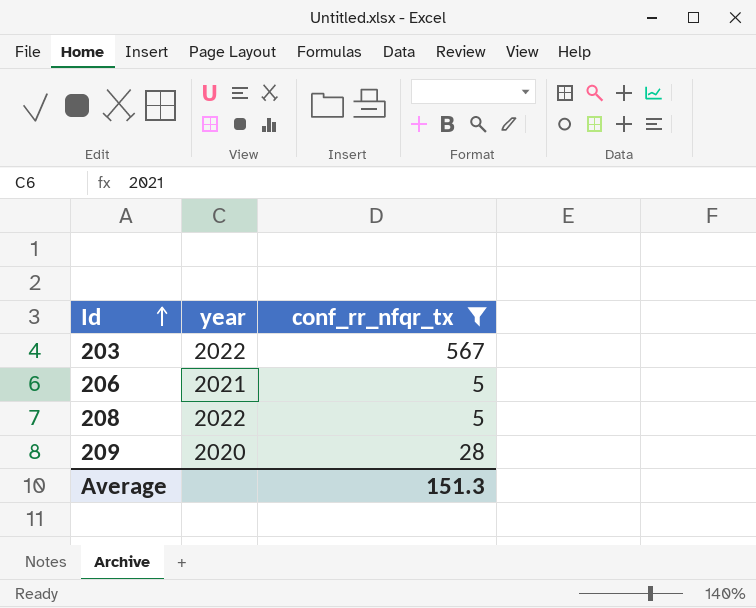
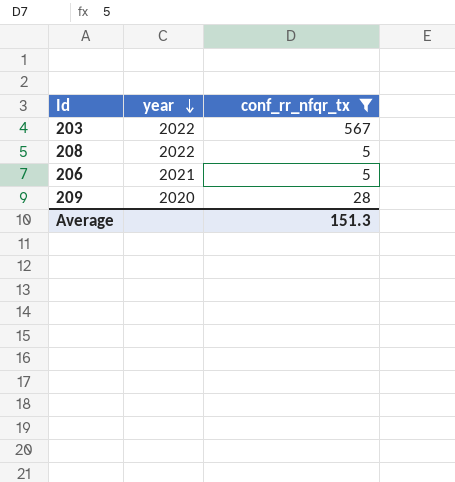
row order: Id ascending -> year descending

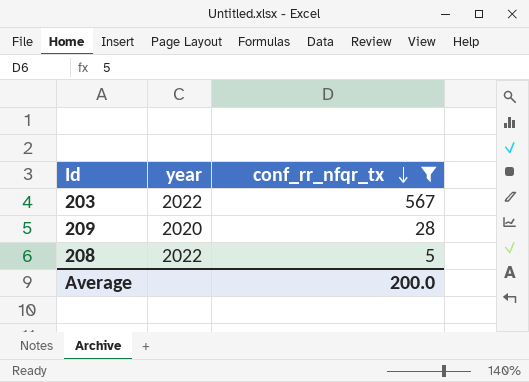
row order: year descending -> conf_rr_nfqr_tx descending
row 206: 2021 | 5 -> none
Average | conf_rr_nfqr_tx: 151.3 -> 200.0

